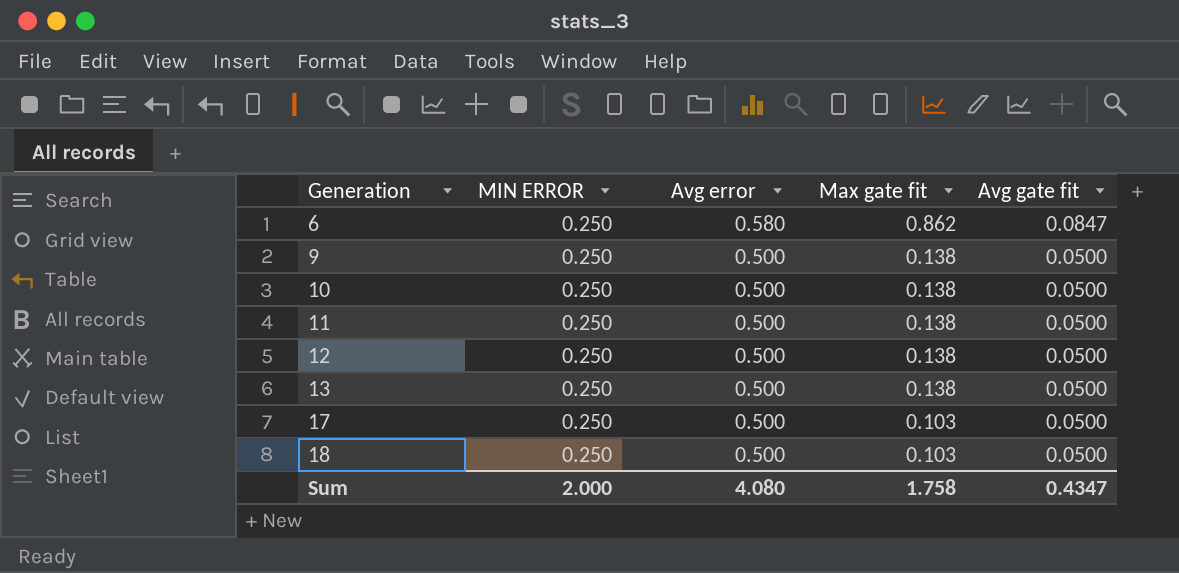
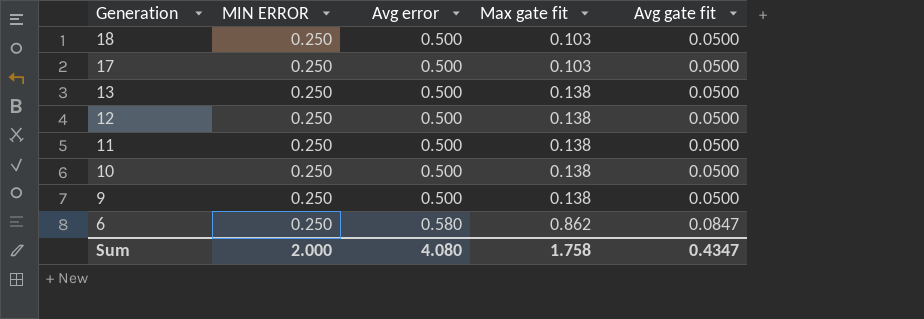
row order: Generation ascending -> Generation descending

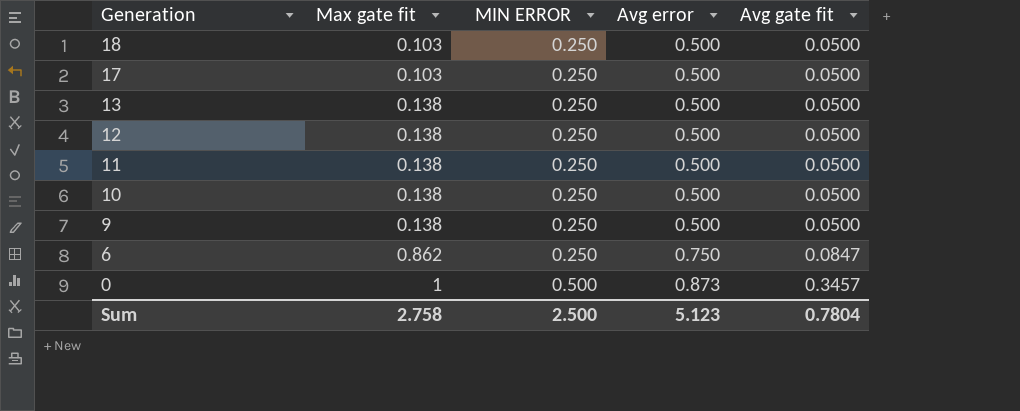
column Max gate fit | position: 4 -> 2
6 | Avg error: 0.580 -> 0.750
row 0: none -> 1 | 0.500 | 0.873 | 0.3457
Sum | Max gate fit: 1.758 -> 2.758
Sum | MIN ERROR: 2.000 -> 2.500
Sum | Avg error: 4.080 -> 5.123
Sum | Avg gate fit: 0.4347 -> 0.7804

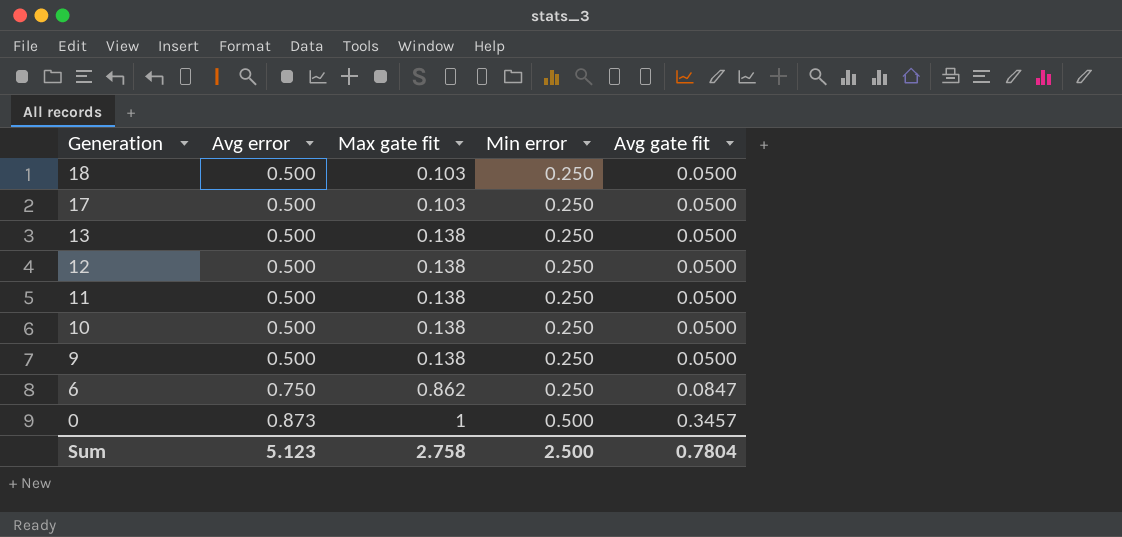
column Avg error | position: 4 -> 2
column name: MIN ERROR -> Min error

